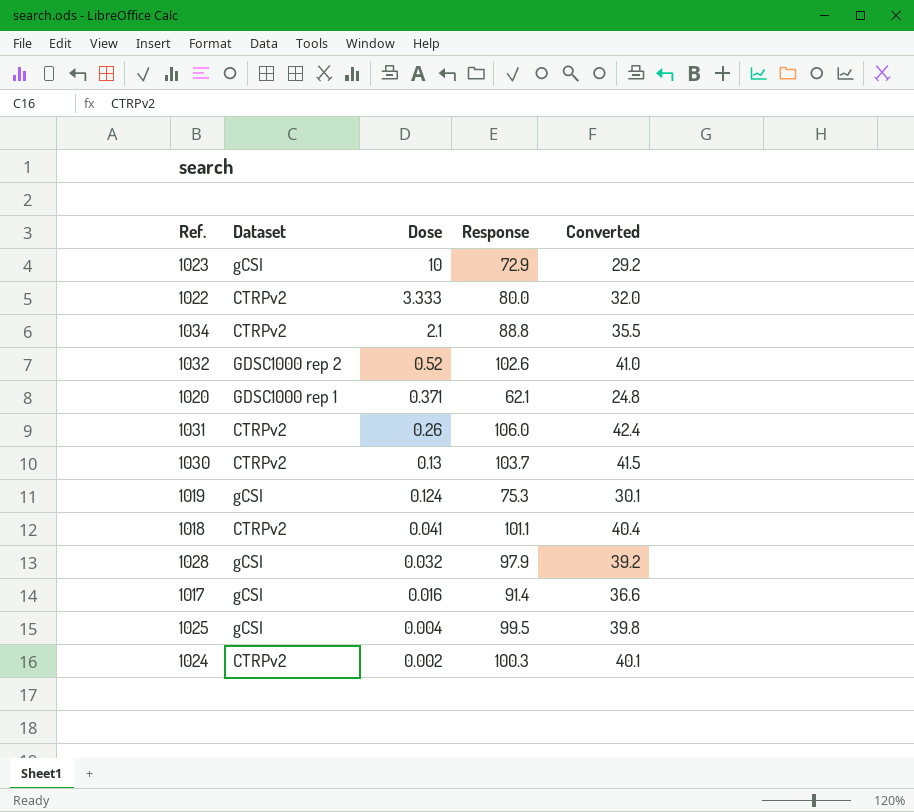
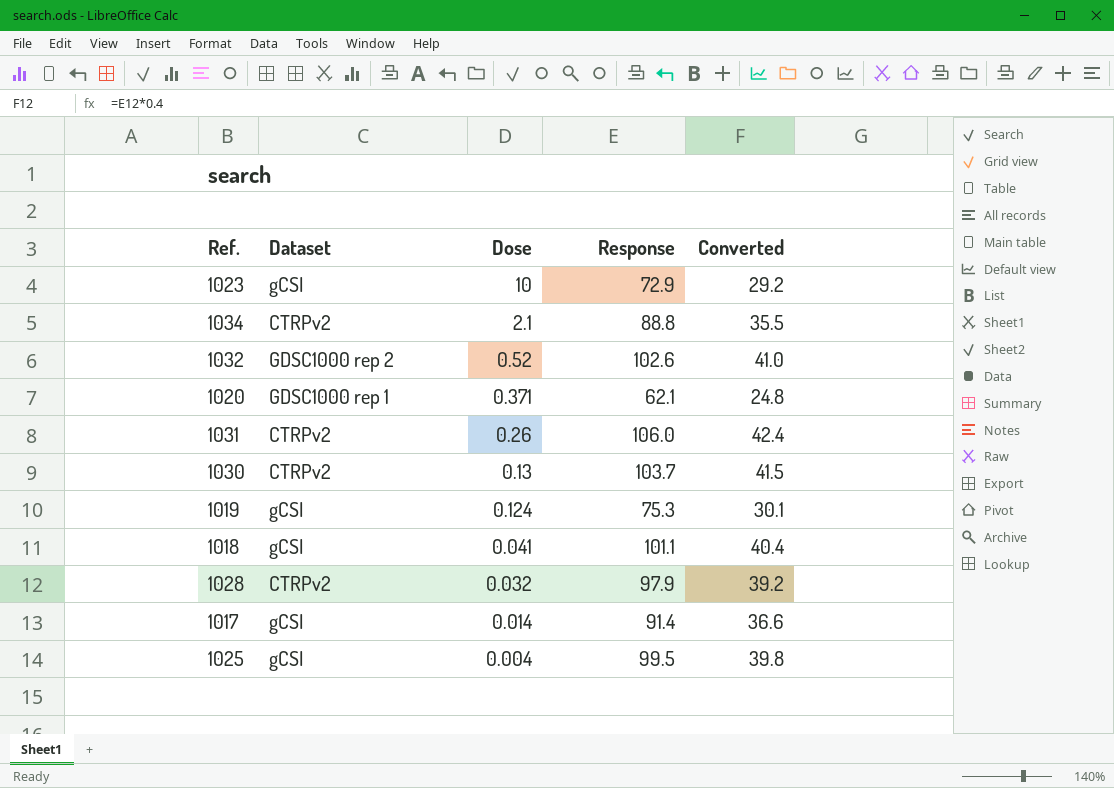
row 1022: CTRPv2 | 3.333 | 80.0 | 32.0 -> none
row 1024: CTRPv2 | 0.002 | 100.3 | 40.1 -> none
1018 | Dataset: CTRPv2 -> gCSI
1028 | Dataset: gCSI -> CTRPv2
1017 | Dose: 0.016 -> 0.014

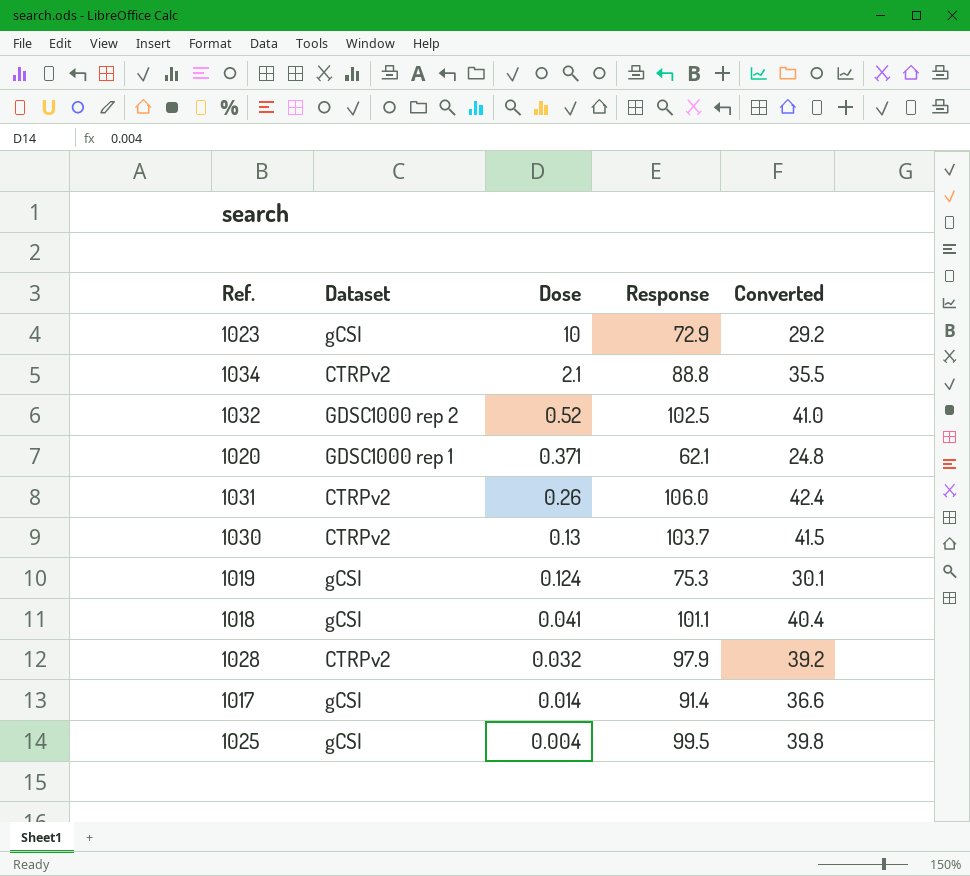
1032 | Response: 102.6 -> 102.5

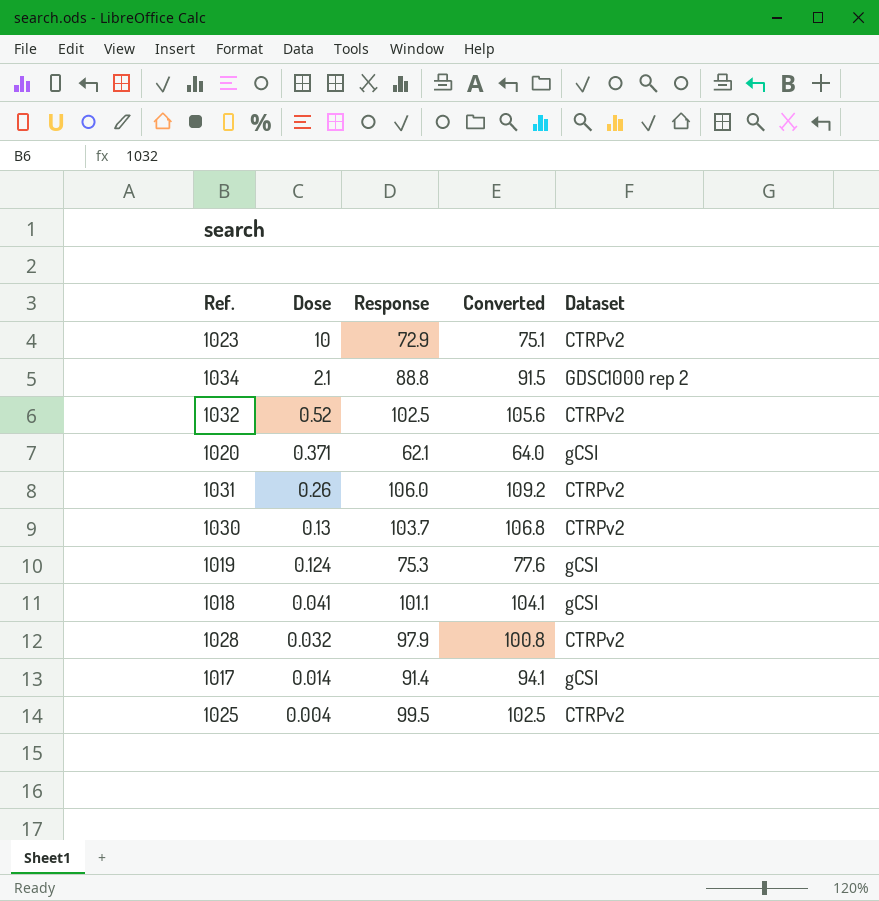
column Converted | formula: [Response] * 0.4 -> [Response] * 1.03
column Dataset | position: 2 -> 5
1023 | Dataset: gCSI -> CTRPv2
1034 | Dataset: CTRPv2 -> GDSC1000 rep 2
1032 | Dataset: GDSC1000 rep 2 -> CTRPv2
1020 | Dataset: GDSC1000 rep 1 -> gCSI
1025 | Dataset: gCSI -> CTRPv2

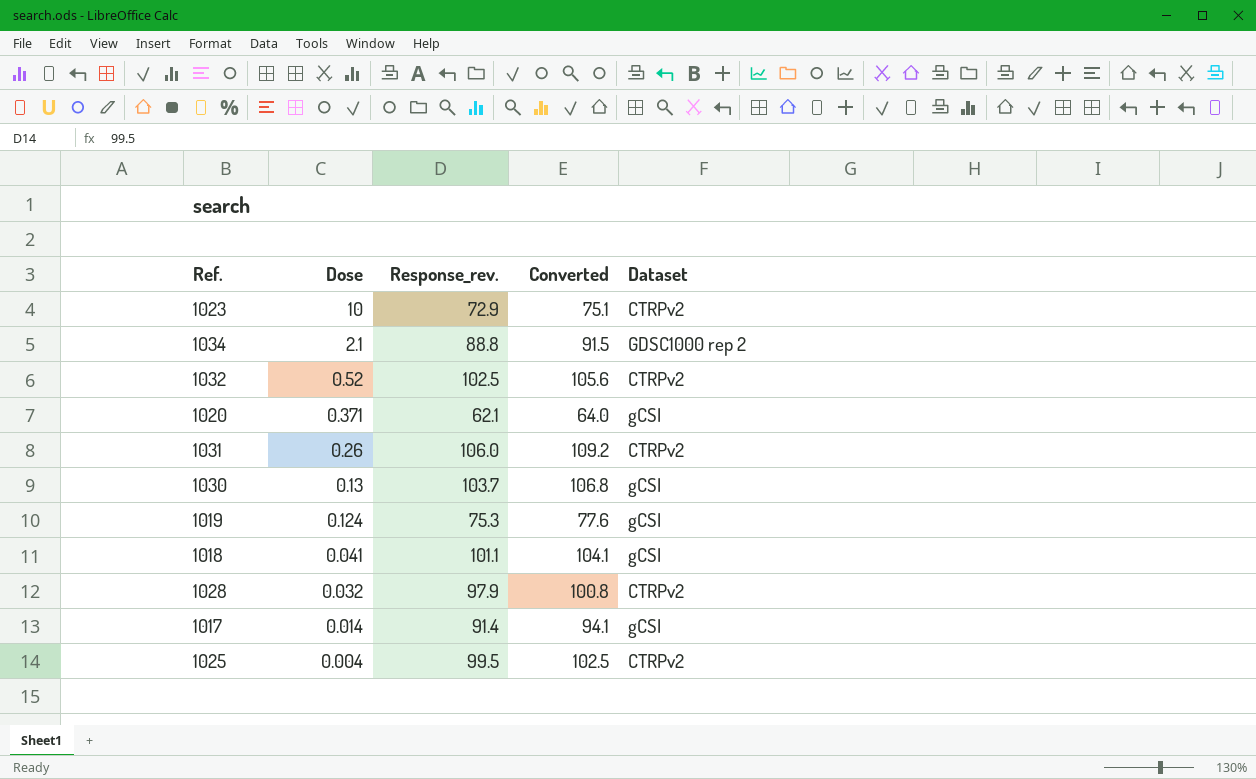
column name: Response -> Response_rev.
1030 | Dataset: CTRPv2 -> gCSI

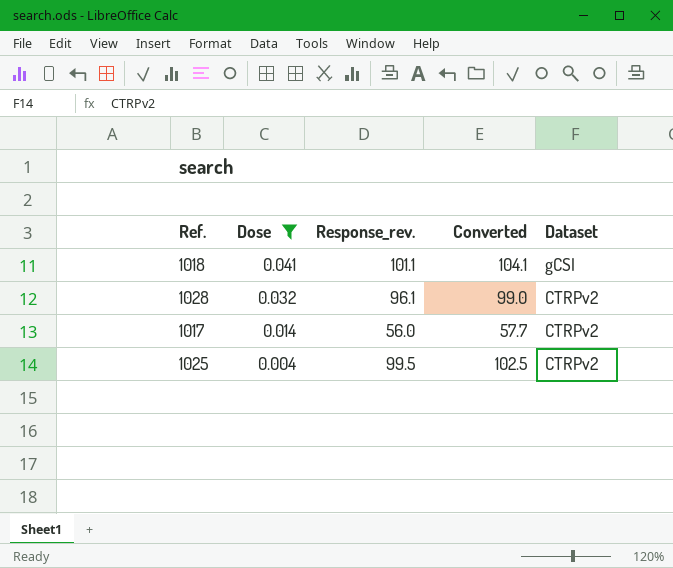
filter: none -> Dose <= 0.041
1028 | Response_rev.: 97.9 -> 96.1
1028 | Converted: 100.8 -> 99.0
1017 | Response_rev.: 91.4 -> 56.0
1017 | Converted: 94.1 -> 57.7
1017 | Dataset: gCSI -> CTRPv2

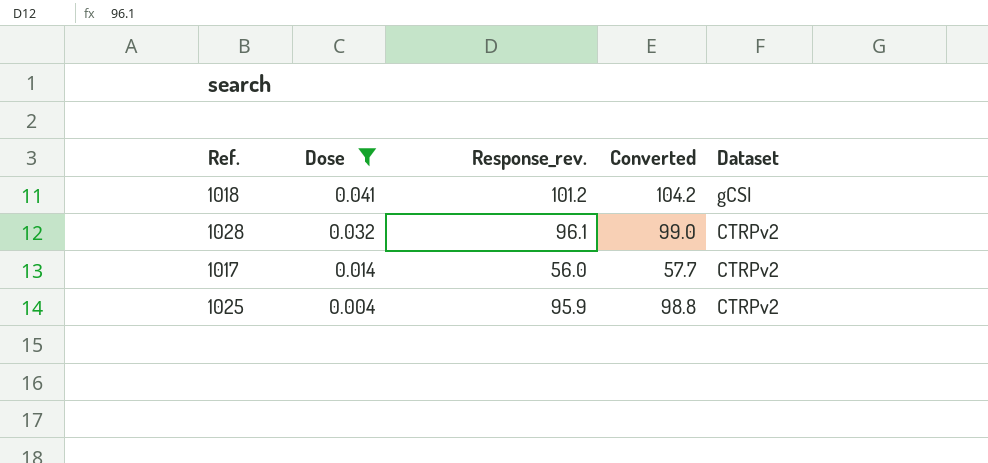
1018 | Response_rev.: 101.1 -> 101.2
1018 | Converted: 104.1 -> 104.2
1025 | Response_rev.: 99.5 -> 95.9
1025 | Converted: 102.5 -> 98.8

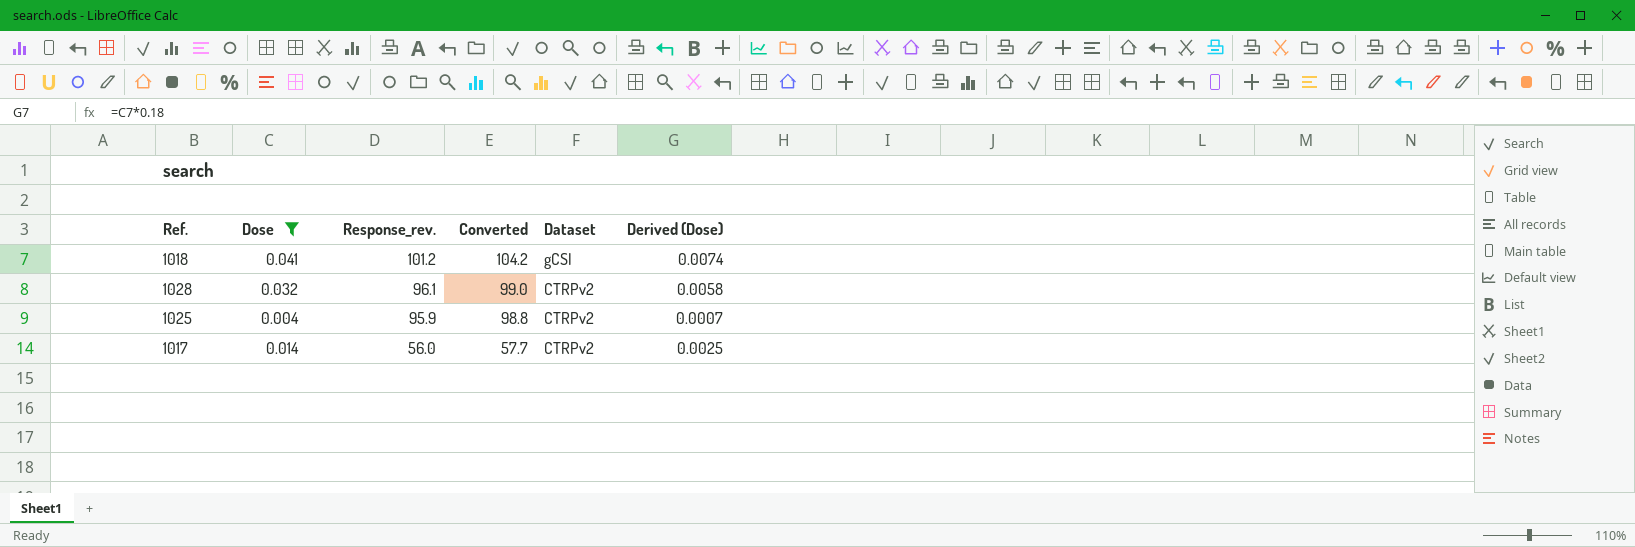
row order: Dose descending -> Response_rev. descending
column Derived (Dose) | formula: none -> [Dose] * 0.18

